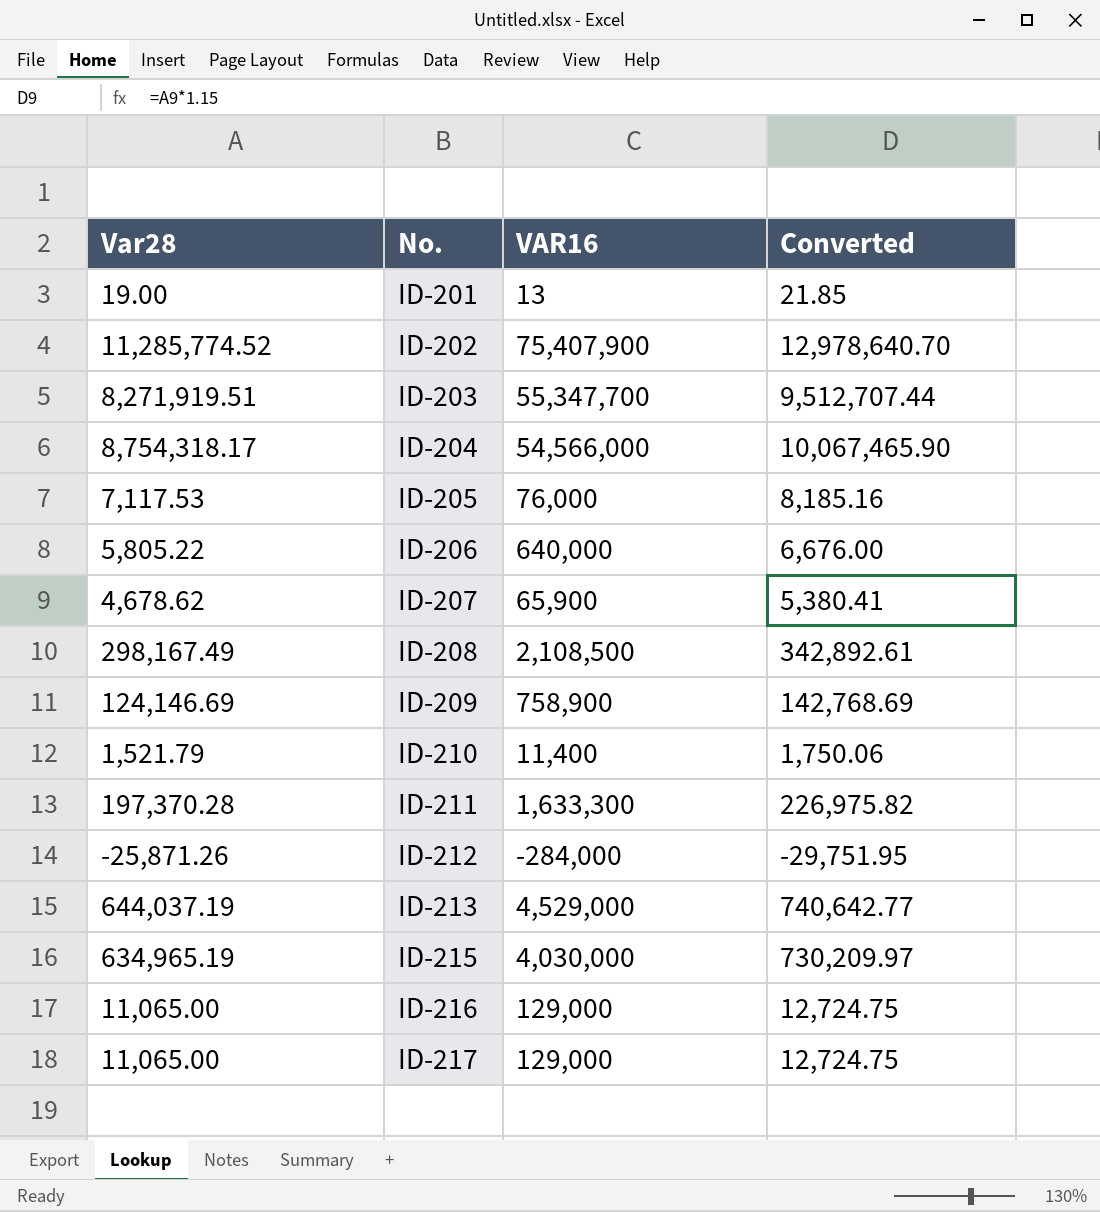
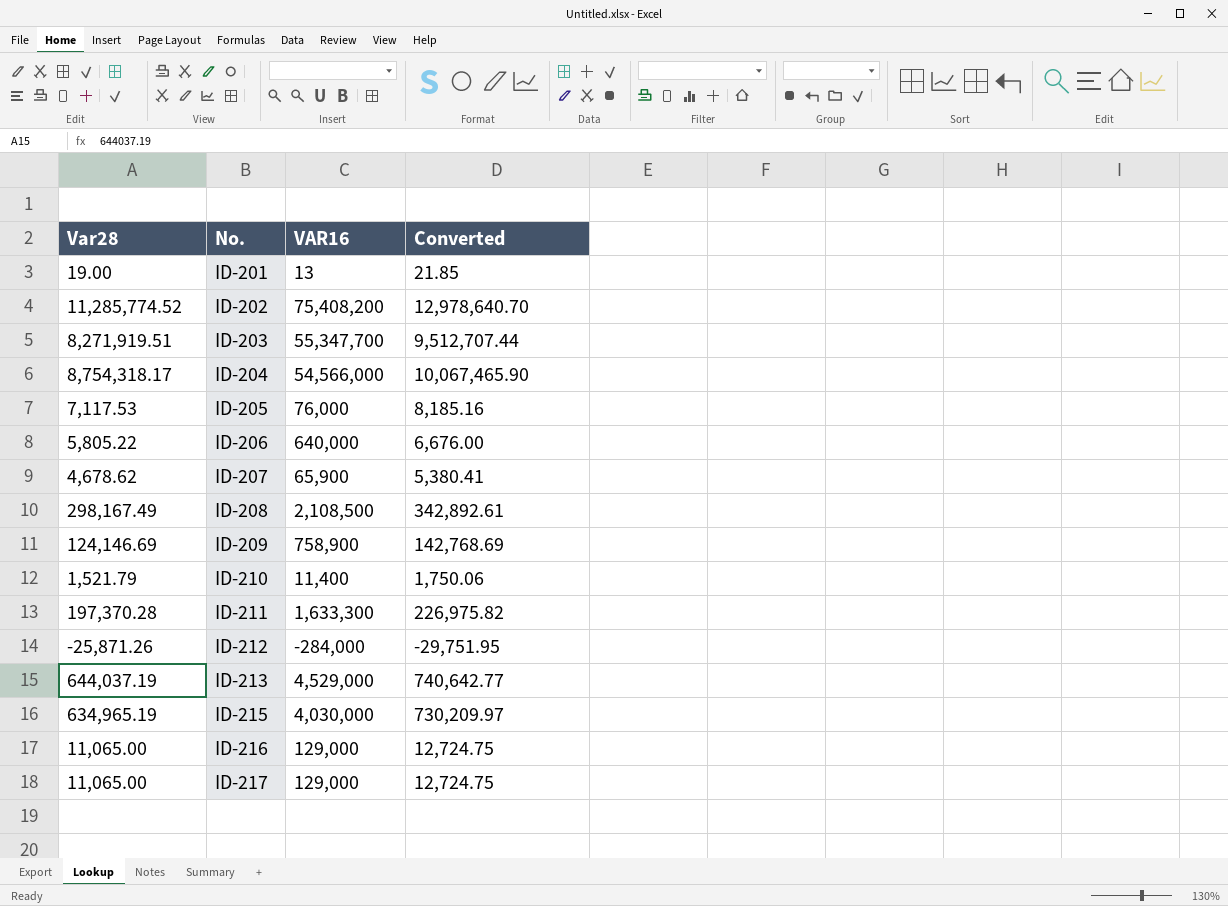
ID-202 | VAR16: 75,407,900 -> 75,408,200

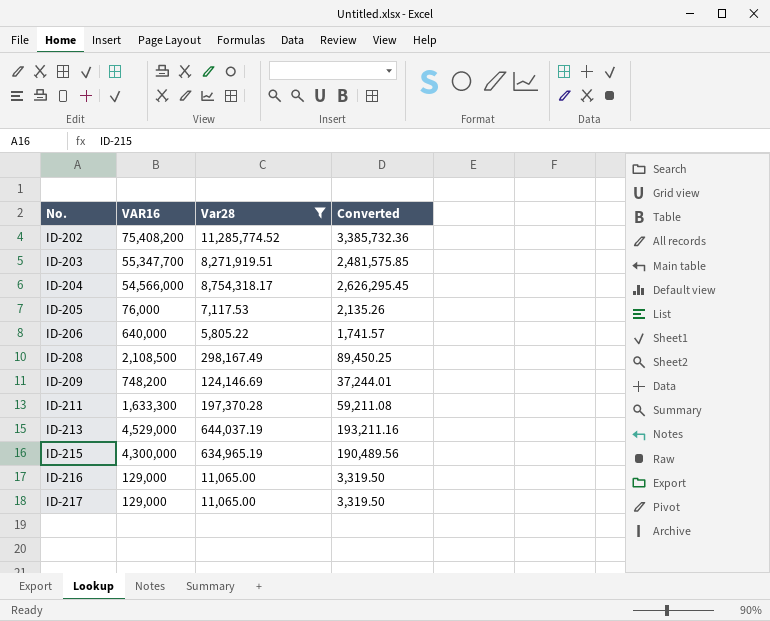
filter: none -> Var28 >= 5,805.22
column Var28 | position: 1 -> 3
column Converted | formula: [Var28] * 1.15 -> [Var28] * 0.3
ID-209 | VAR16: 758,900 -> 748,200
ID-215 | VAR16: 4,030,000 -> 4,300,000

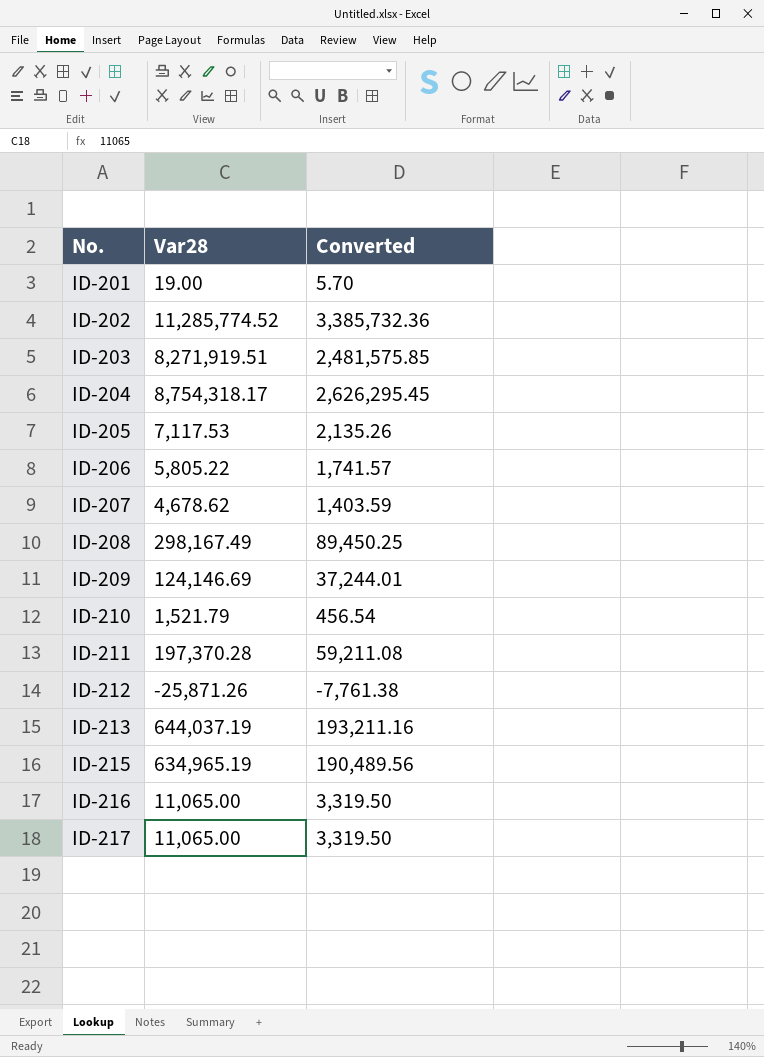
filter: Var28 >= 5,805.22 -> none
column VAR16 | position: 2 -> none

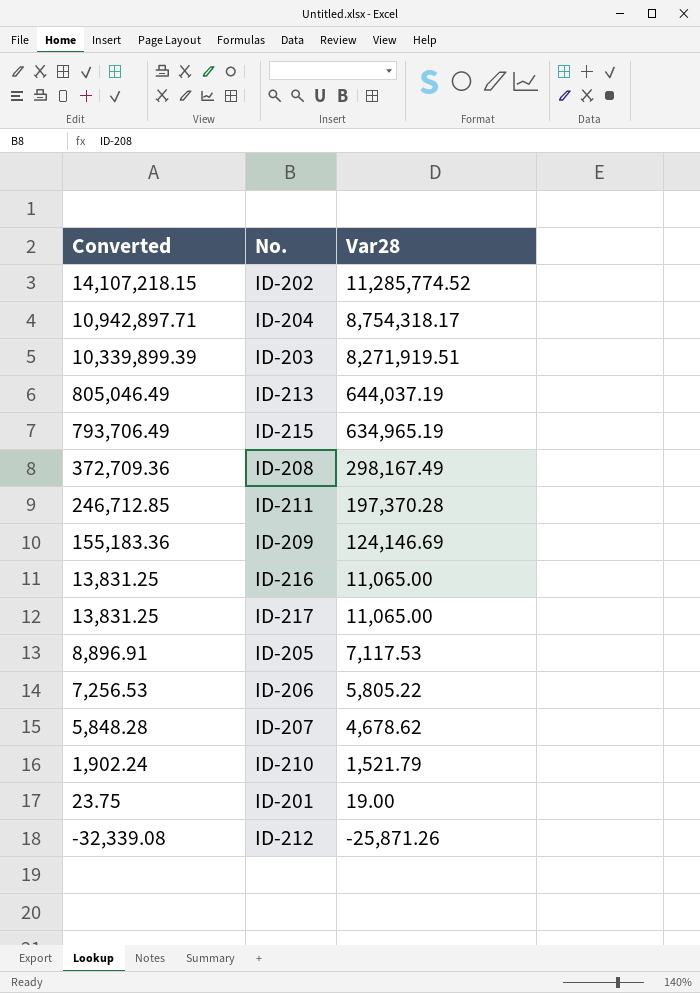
row order: No. ascending -> Converted descending
column Converted | formula: [Var28] * 0.3 -> [Var28] * 1.25
column Converted | position: 3 -> 1

